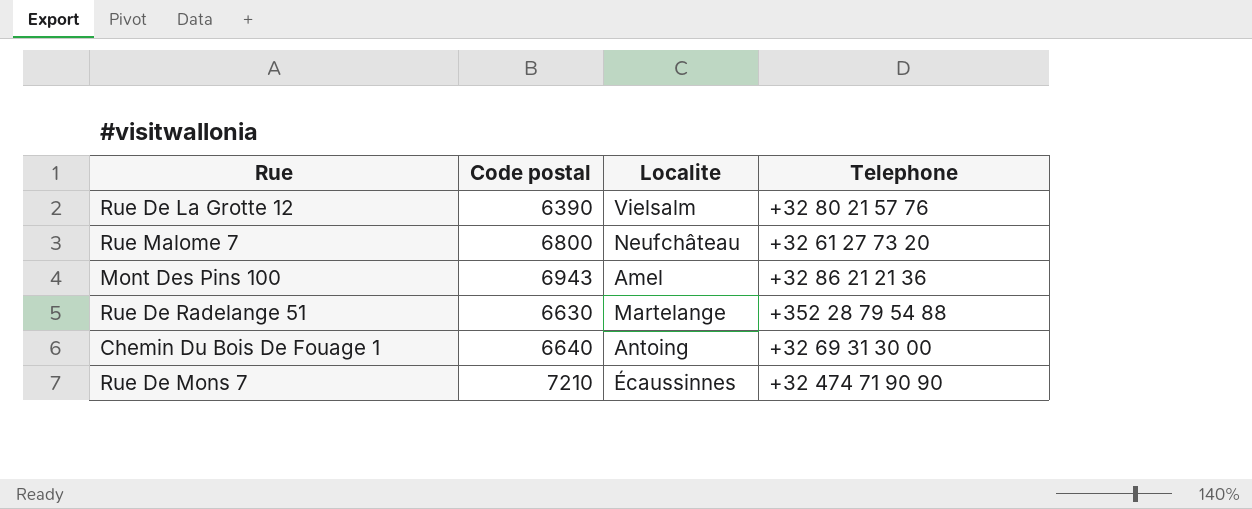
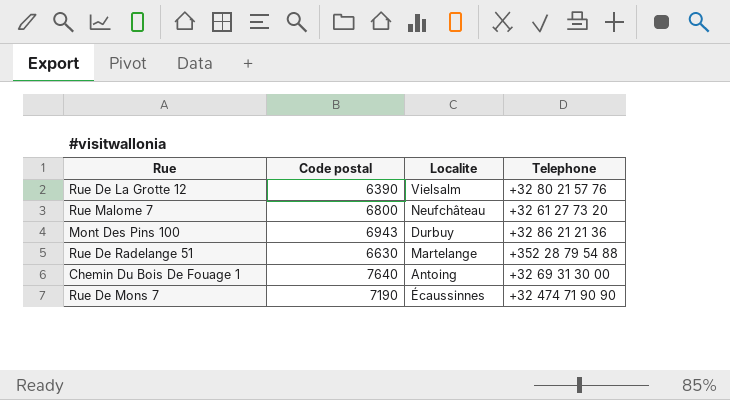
Mont Des Pins 100 | Localite: Amel -> Durbuy
Chemin Du Bois De Fouage 1 | Code postal: 6640 -> 7640
Rue De Mons 7 | Code postal: 7210 -> 7190

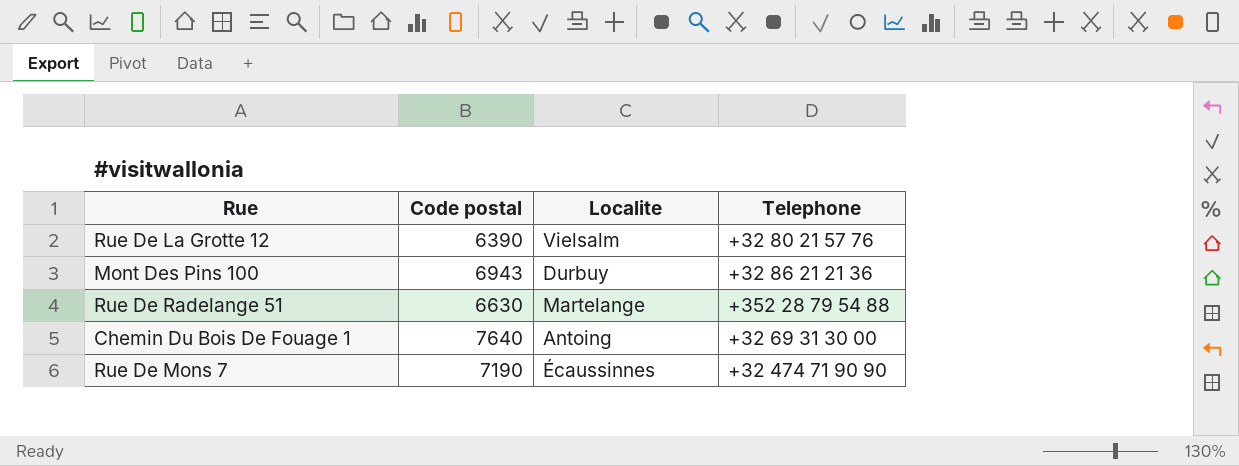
row Rue Malome 7: 6800 | Neufchâteau | +32 61 27 73 20 -> none

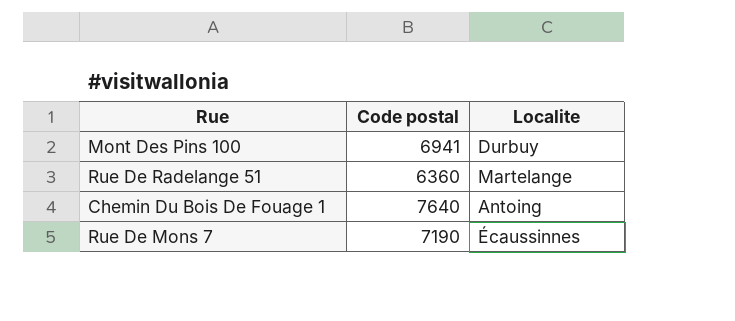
column Telephone | position: 4 -> none
row Rue De La Grotte 12: 6390 | Vielsalm | +32 80 21 57 76 -> none
Mont Des Pins 100 | Code postal: 6943 -> 6941
Rue De Radelange 51 | Code postal: 6630 -> 6360

